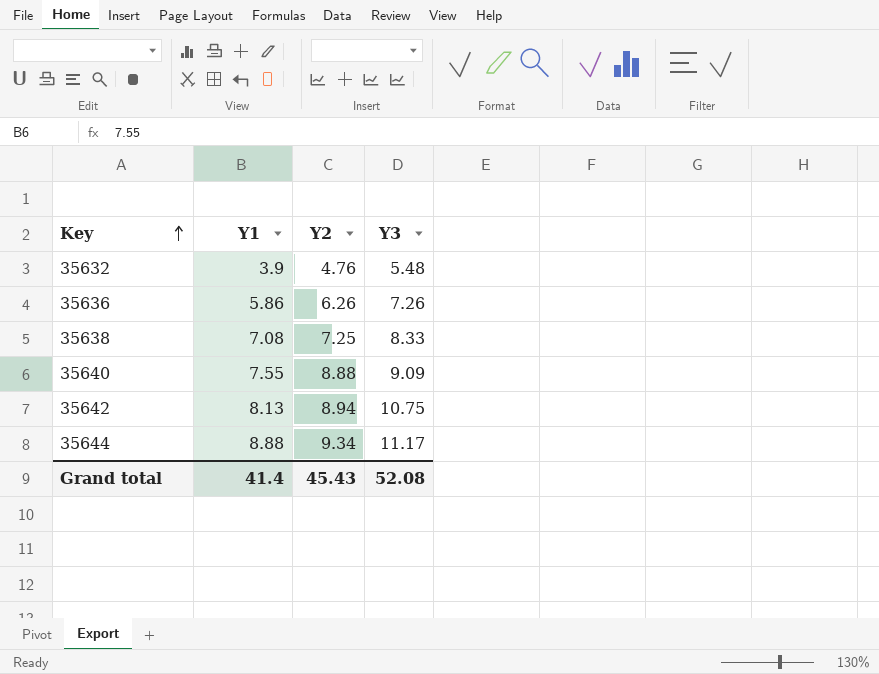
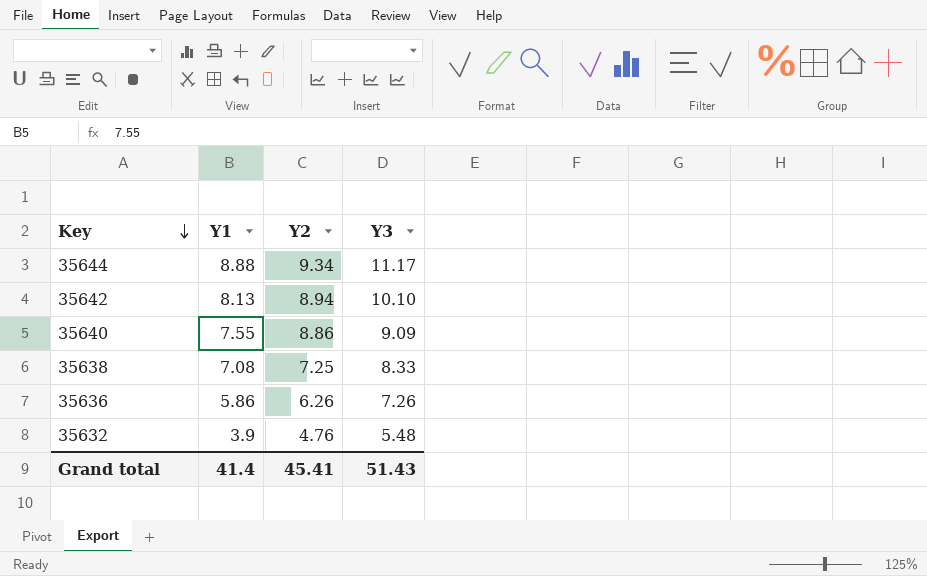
row order: Key ascending -> Key descending
35642 | Y3: 10.75 -> 10.10
35640 | Y2: 8.88 -> 8.86
Grand total | Y2: 45.43 -> 45.41
Grand total | Y3: 52.08 -> 51.43

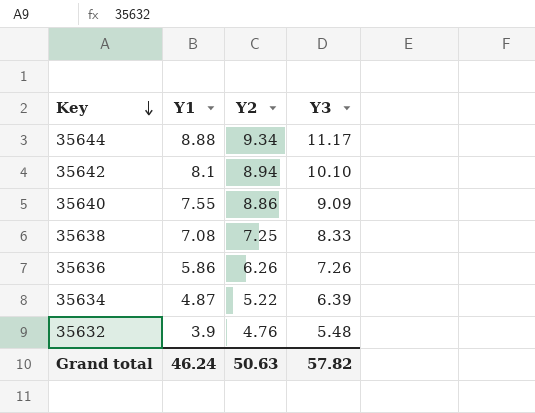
35642 | Y1: 8.13 -> 8.1
row 35634: none -> 4.87 | 5.22 | 6.39
Grand total | Y1: 41.4 -> 46.24
Grand total | Y2: 45.41 -> 50.63
Grand total | Y3: 51.43 -> 57.82

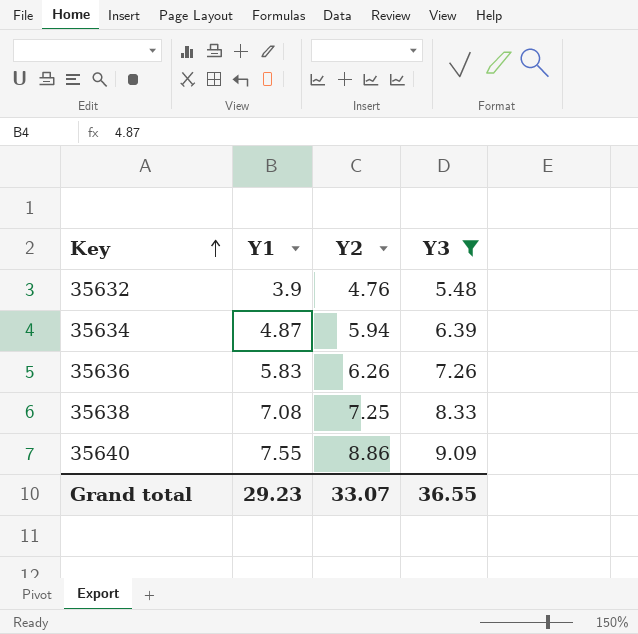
filter: none -> Y3 <= 9.09
row order: Key descending -> Key ascending
35634 | Y2: 5.22 -> 5.94
35636 | Y1: 5.86 -> 5.83
Grand total | Y1: 46.24 -> 29.23
Grand total | Y2: 50.63 -> 33.07
Grand total | Y3: 57.82 -> 36.55

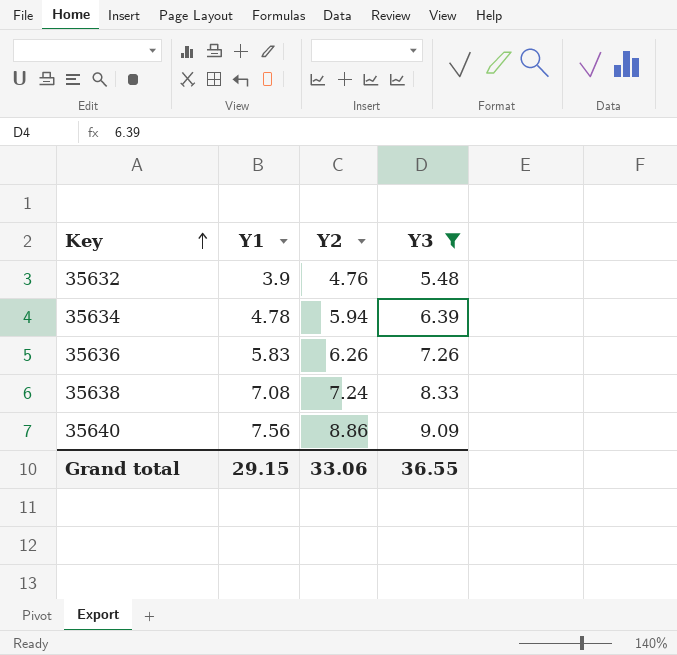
35634 | Y1: 4.87 -> 4.78
35638 | Y2: 7.25 -> 7.24
35640 | Y1: 7.55 -> 7.56
Grand total | Y1: 29.23 -> 29.15
Grand total | Y2: 33.07 -> 33.06

